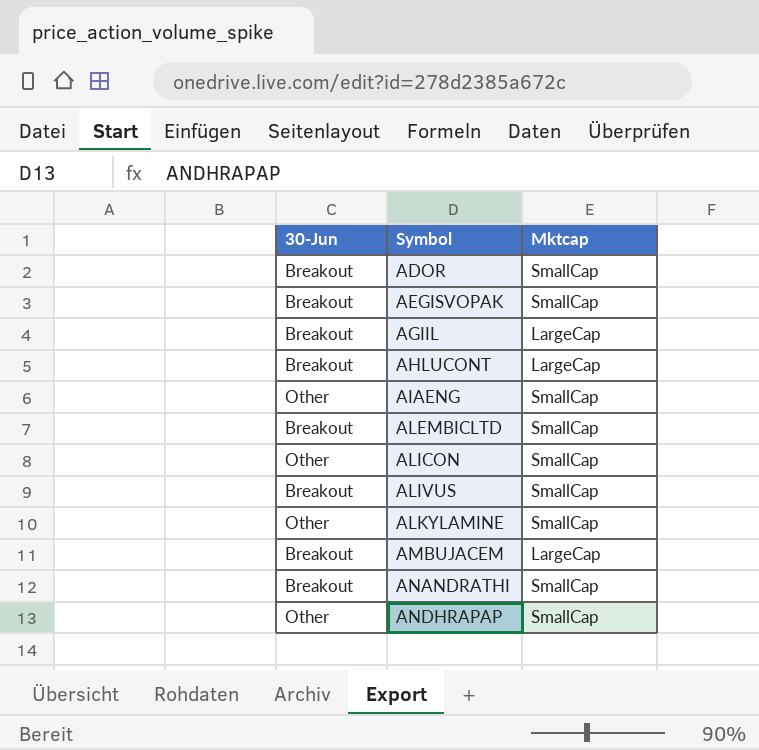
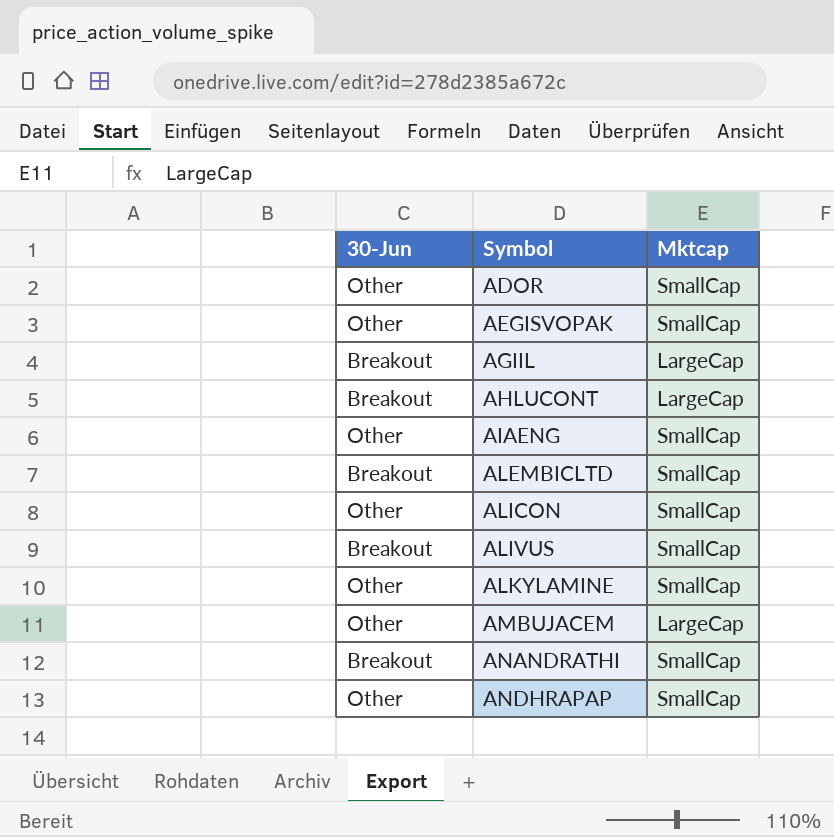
ADOR | 30-Jun: Breakout -> Other
AEGISVOPAK | 30-Jun: Breakout -> Other
AMBUJACEM | 30-Jun: Breakout -> Other

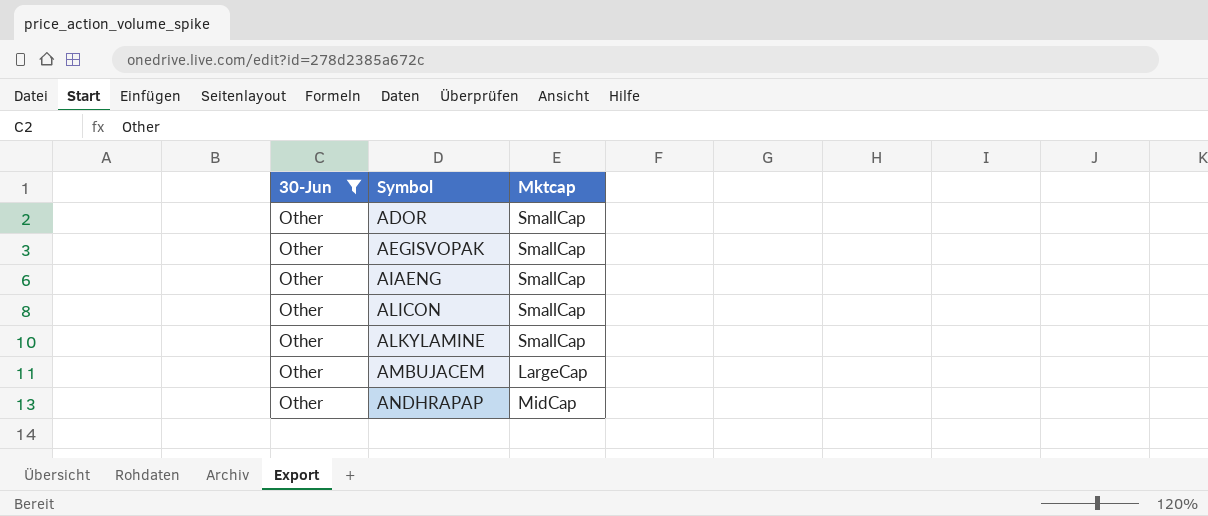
filter: none -> 30-Jun = Other
ANDHRAPAP | Mktcap: SmallCap -> MidCap

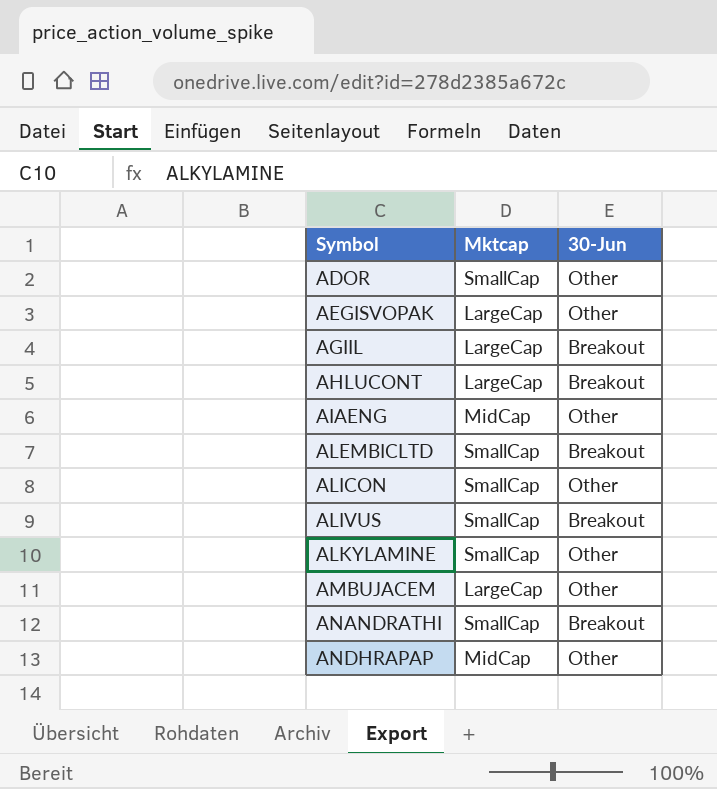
filter: 30-Jun = Other -> none
column 30-Jun | position: 1 -> 3
AEGISVOPAK | Mktcap: SmallCap -> LargeCap
AIAENG | Mktcap: SmallCap -> MidCap

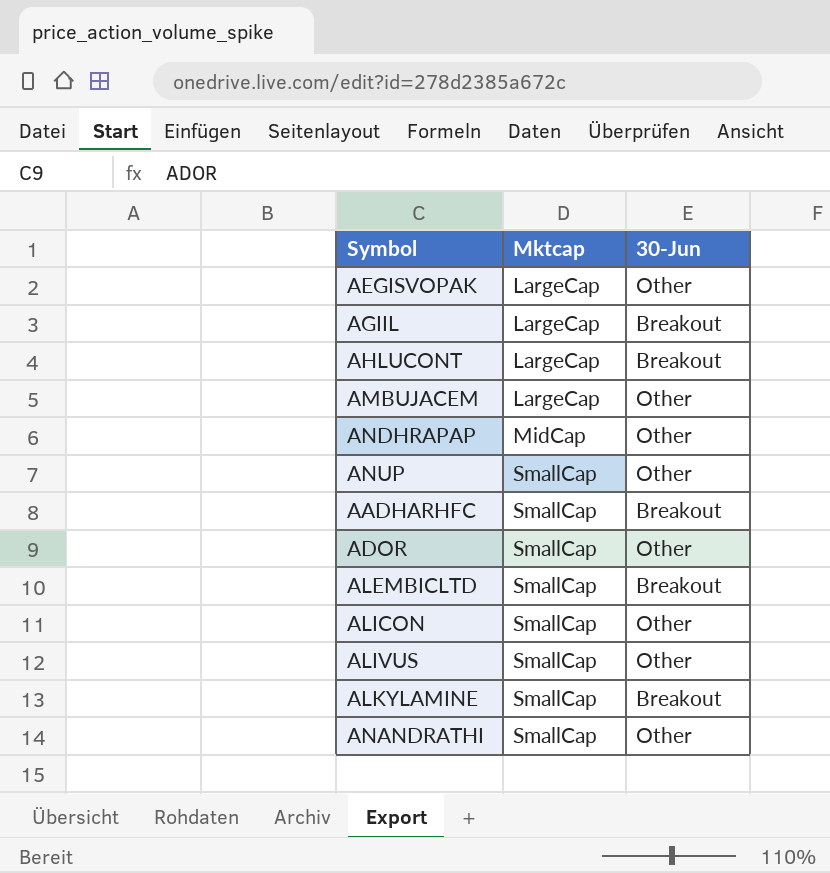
row order: Symbol ascending -> Mktcap ascending
row AIAENG: MidCap | Other -> none
row ANUP: none -> SmallCap | Other
row AADHARHFC: none -> SmallCap | Breakout
ALIVUS | 30-Jun: Breakout -> Other
ALKYLAMINE | 30-Jun: Other -> Breakout
ANANDRATHI | 30-Jun: Breakout -> Other

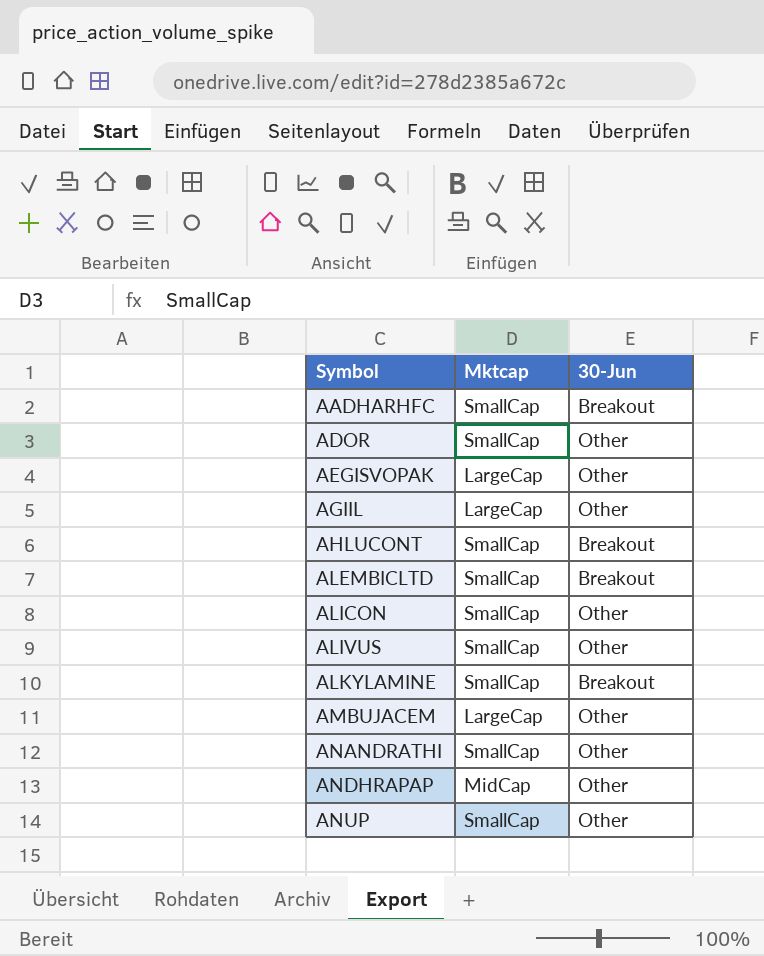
row order: Mktcap ascending -> Symbol ascending
AGIIL | 30-Jun: Breakout -> Other
AHLUCONT | Mktcap: LargeCap -> SmallCap

